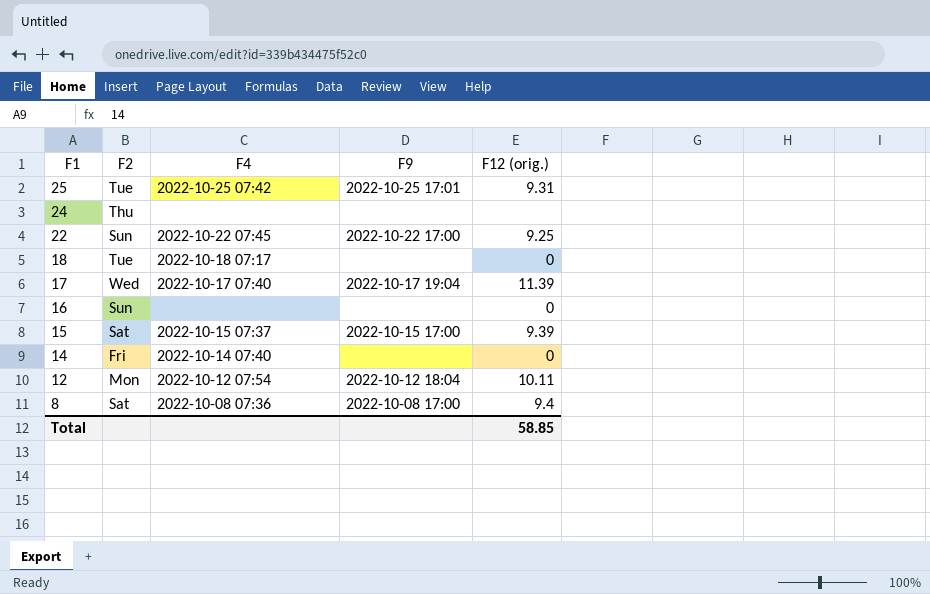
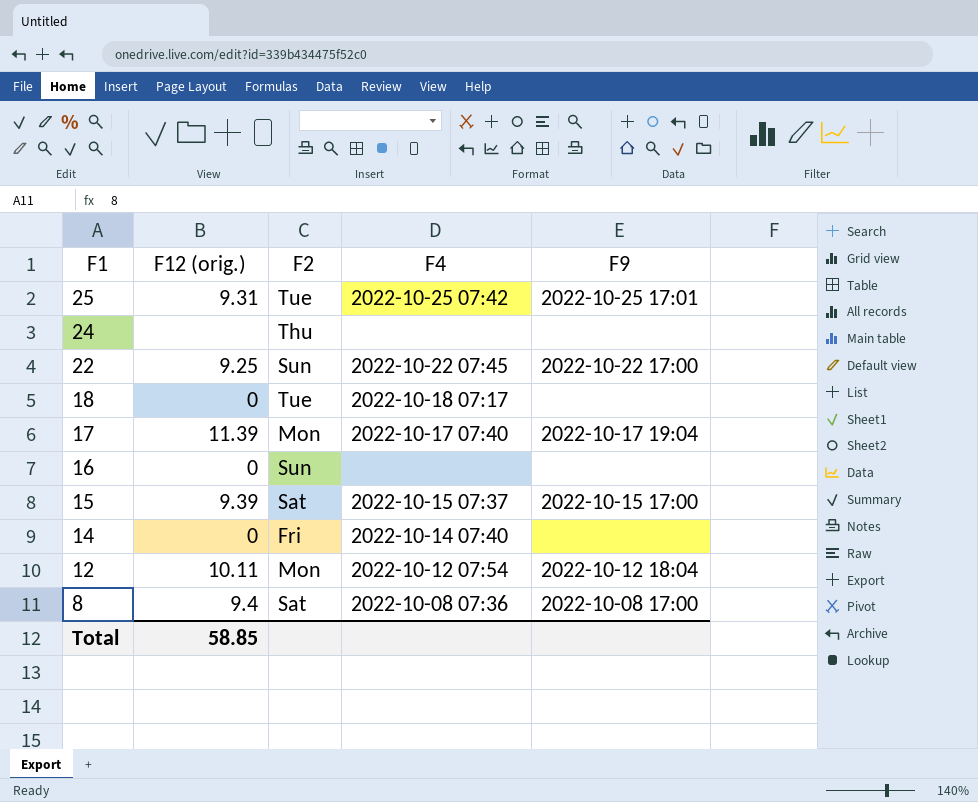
column F12 (orig.) | position: 5 -> 2
17 | F2: Wed -> Mon

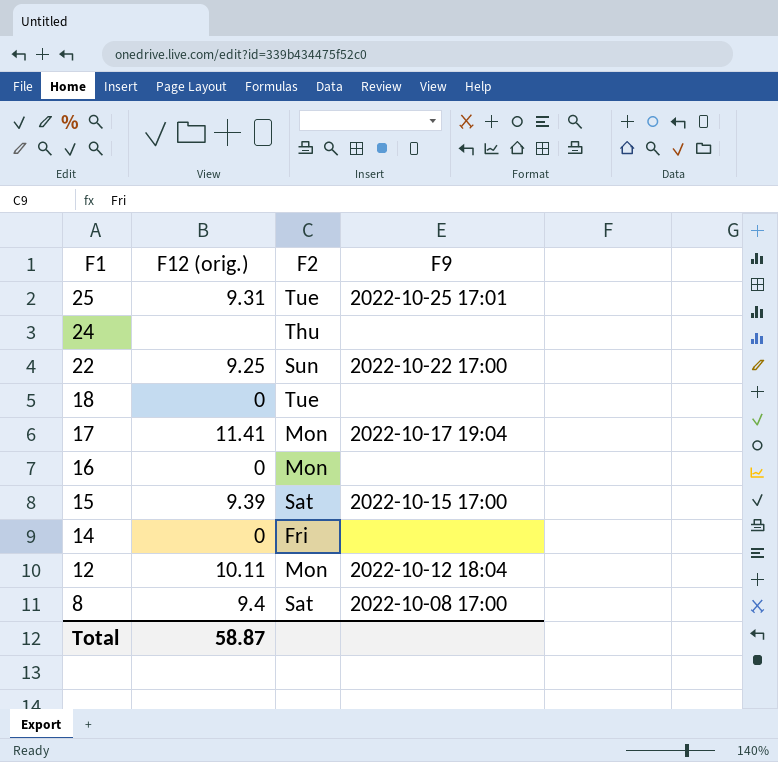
column F4 | position: 4 -> none
17 | F12 (orig.): 11.39 -> 11.41
16 | F2: Sun -> Mon
Total | F12 (orig.): 58.85 -> 58.87

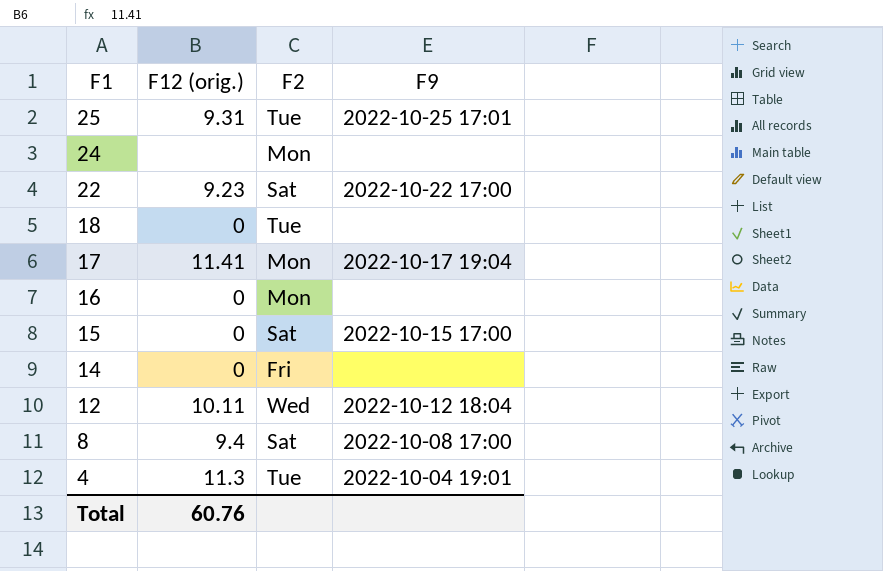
24 | F2: Thu -> Mon
22 | F12 (orig.): 9.25 -> 9.23
22 | F2: Sun -> Sat
15 | F12 (orig.): 9.39 -> 0
12 | F2: Mon -> Wed
row 4: none -> 11.3 | Tue | 2022-10-04 19:01
Total | F12 (orig.): 58.87 -> 60.76

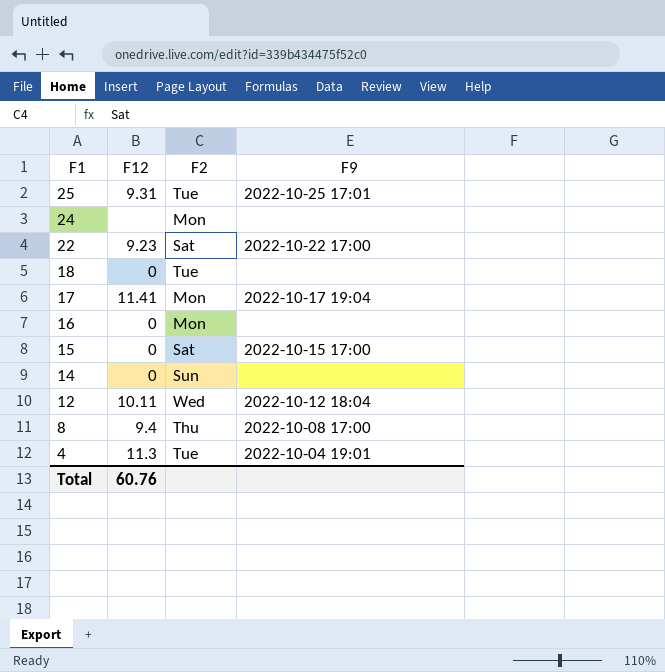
column name: F12 (orig.) -> F12
14 | F2: Fri -> Sun
8 | F2: Sat -> Thu

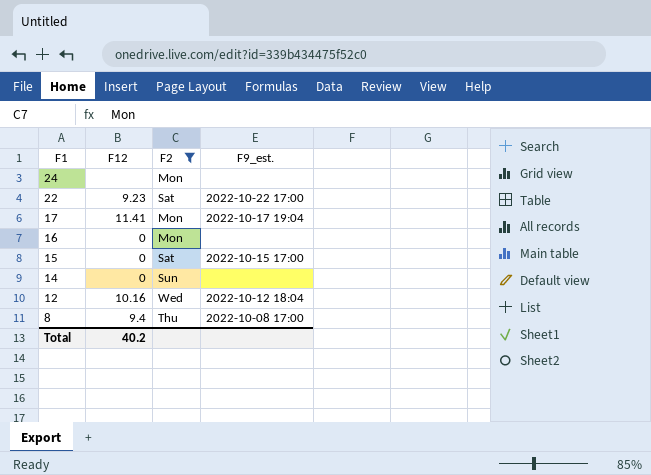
filter: none -> F2 != Tue
column name: F9 -> F9_est.
12 | F12: 10.11 -> 10.16
Total | F12: 60.76 -> 40.2

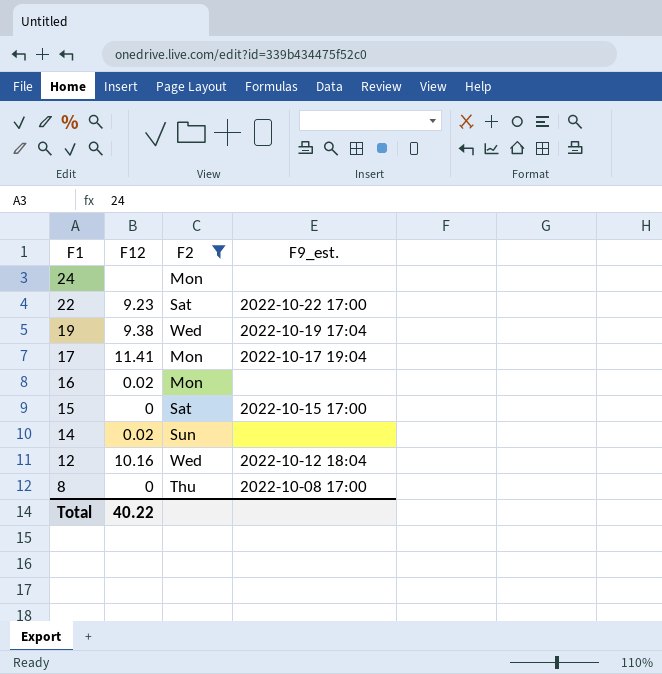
row 19: none -> 9.38 | Wed | 2022-10-19 17:04
16 | F12: 0 -> 0.02
14 | F12: 0 -> 0.02
8 | F12: 9.4 -> 0
Total | F12: 40.2 -> 40.22

